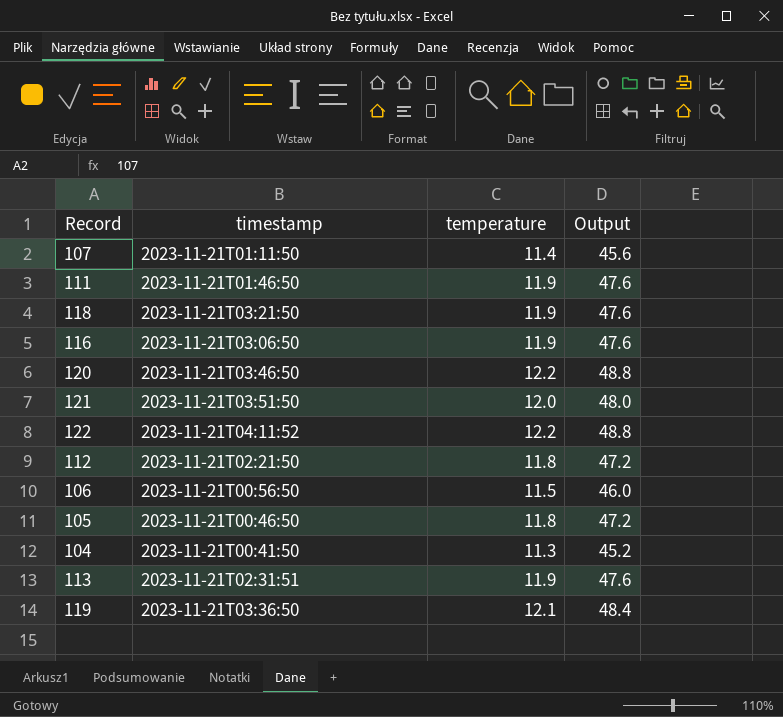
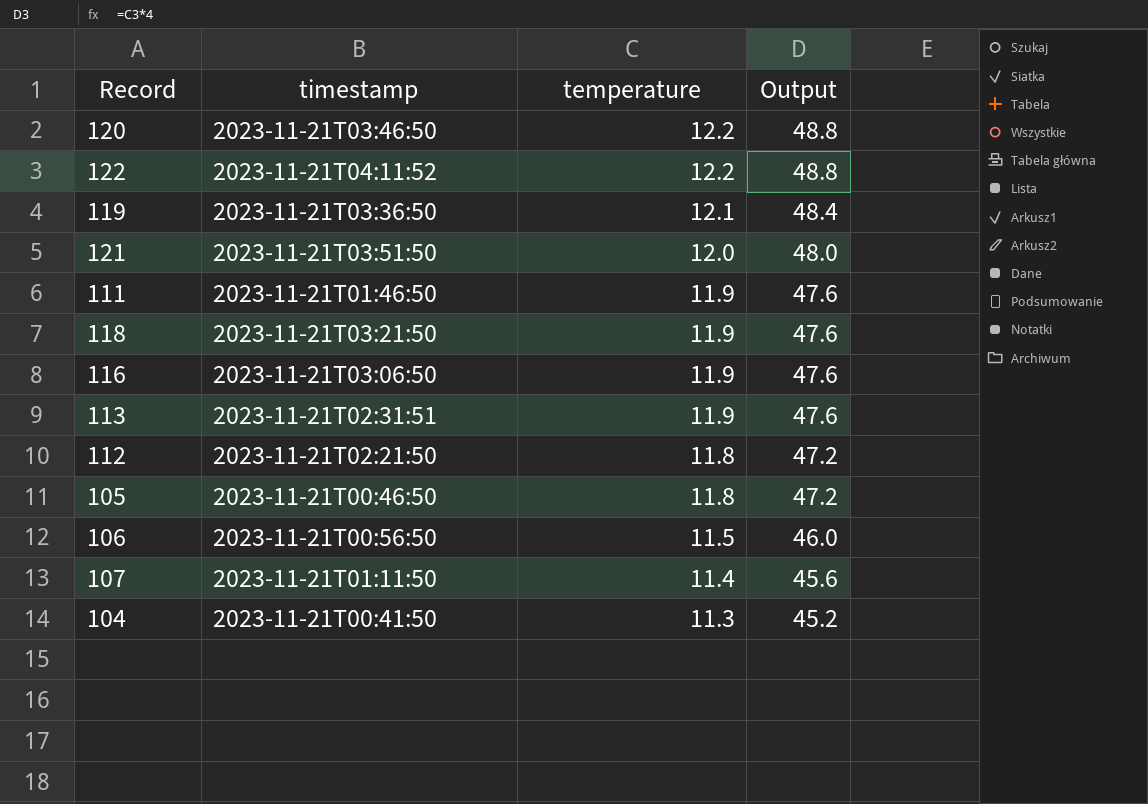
row order: none -> temperature descending

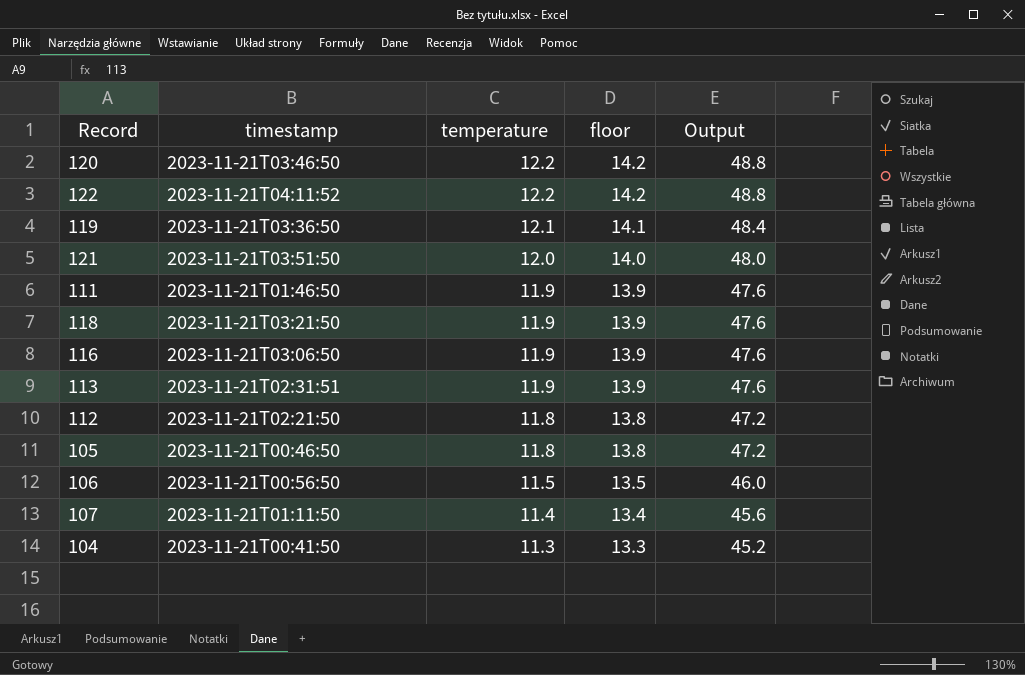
column floor | formula: none -> [temperature] + 2

